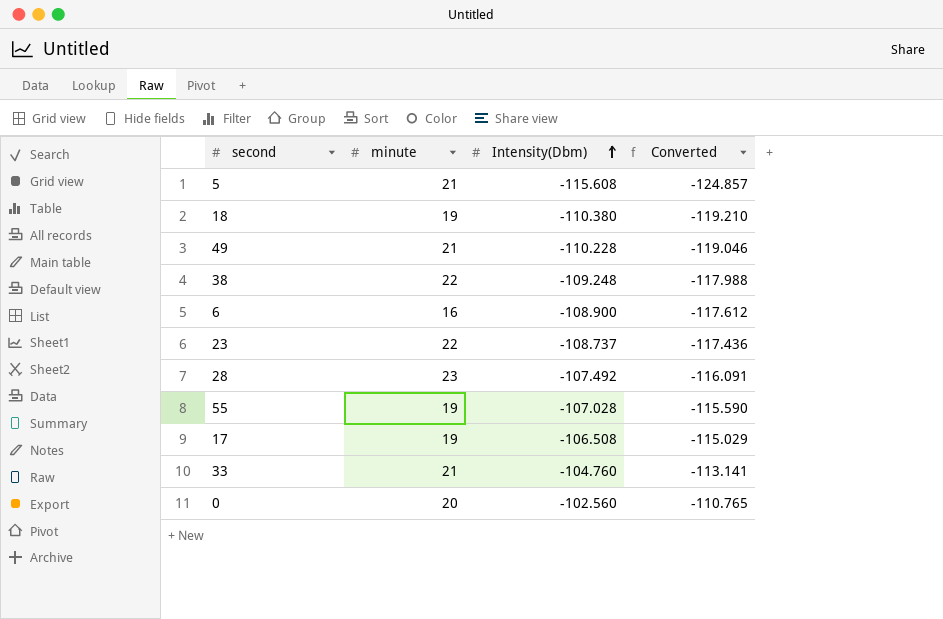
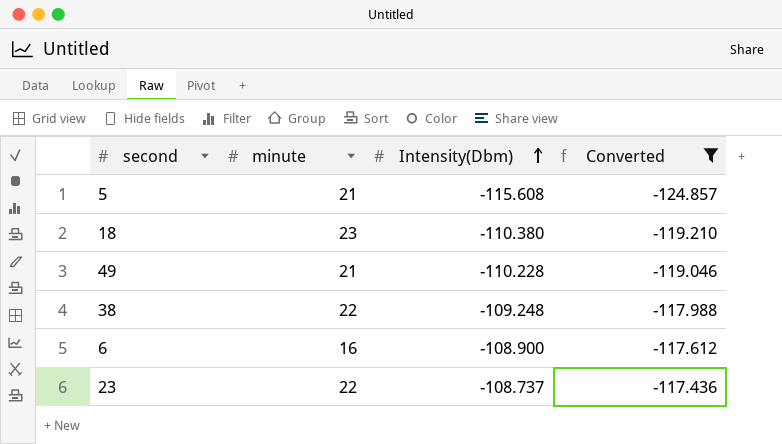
filter: none -> Converted <= -117.436
18 | minute: 19 -> 23

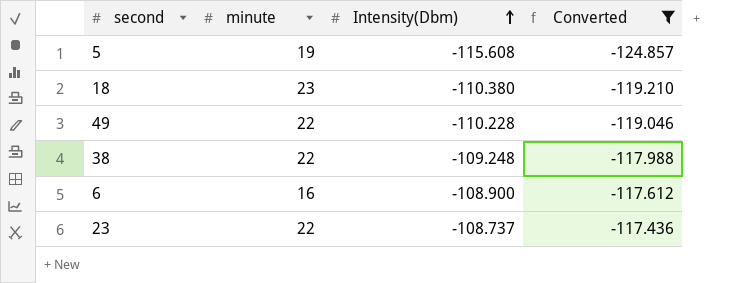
5 | minute: 21 -> 19
49 | minute: 21 -> 22

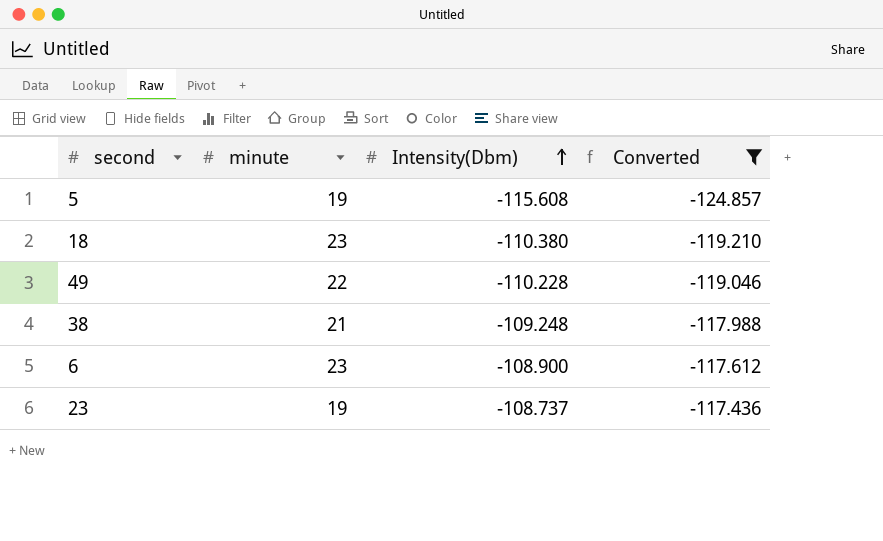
38 | minute: 22 -> 21
6 | minute: 16 -> 23
23 | minute: 22 -> 19

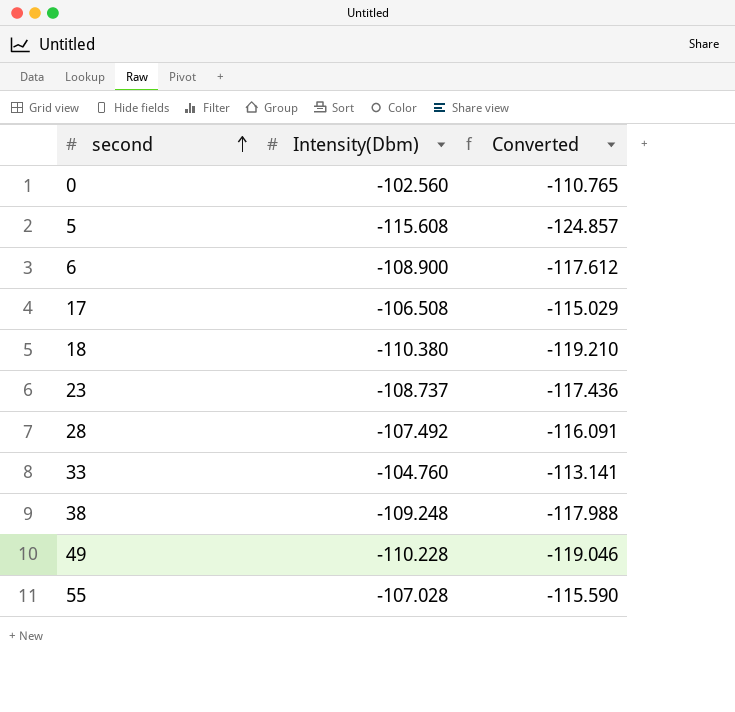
filter: Converted <= -117.436 -> none
row order: Intensity(Dbm) ascending -> second ascending
column minute | position: 2 -> none

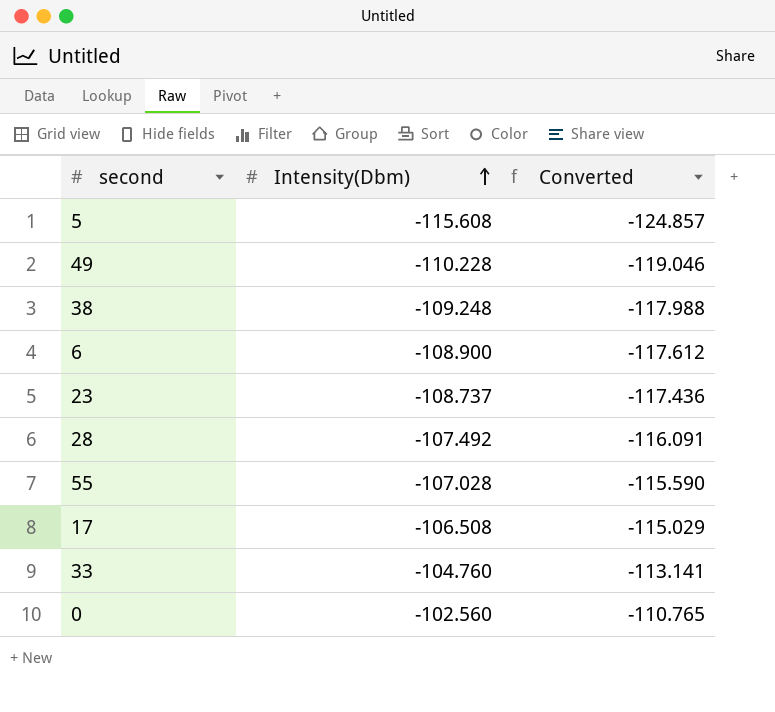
row order: second ascending -> Intensity(Dbm) ascending
row 18: -110.380 | -119.210 -> none

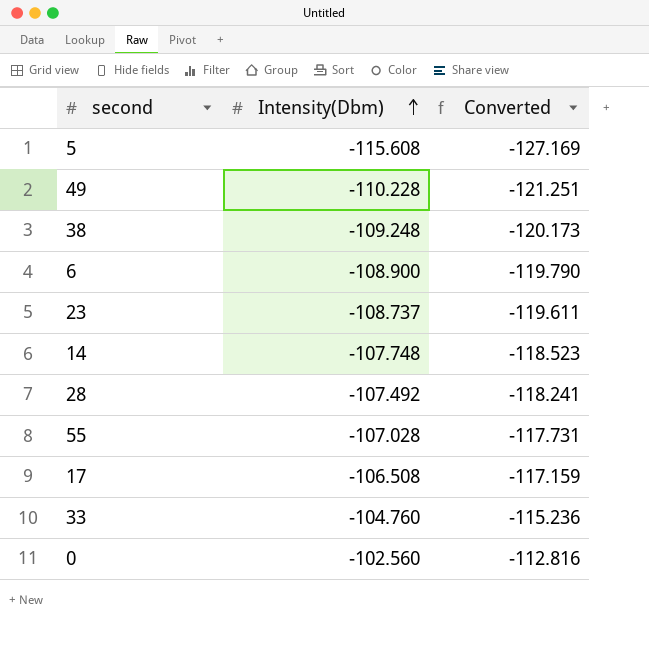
column Converted | formula: [Intensity(Dbm)] * 1.08 -> [Intensity(Dbm)] * 1.1
row 14: none -> -107.748 | -118.523

